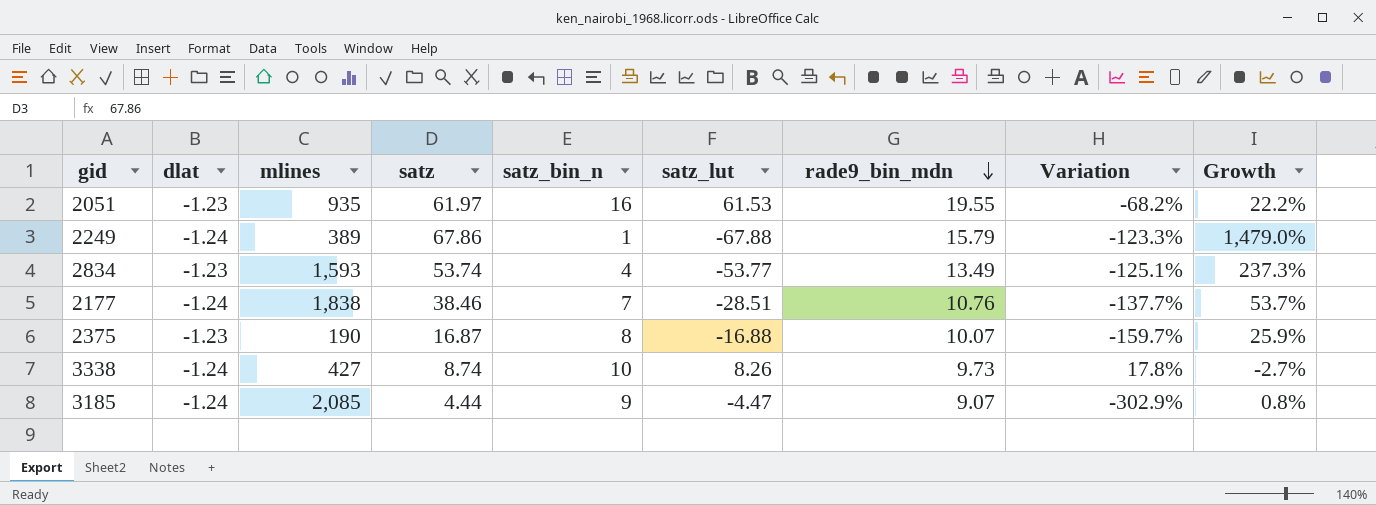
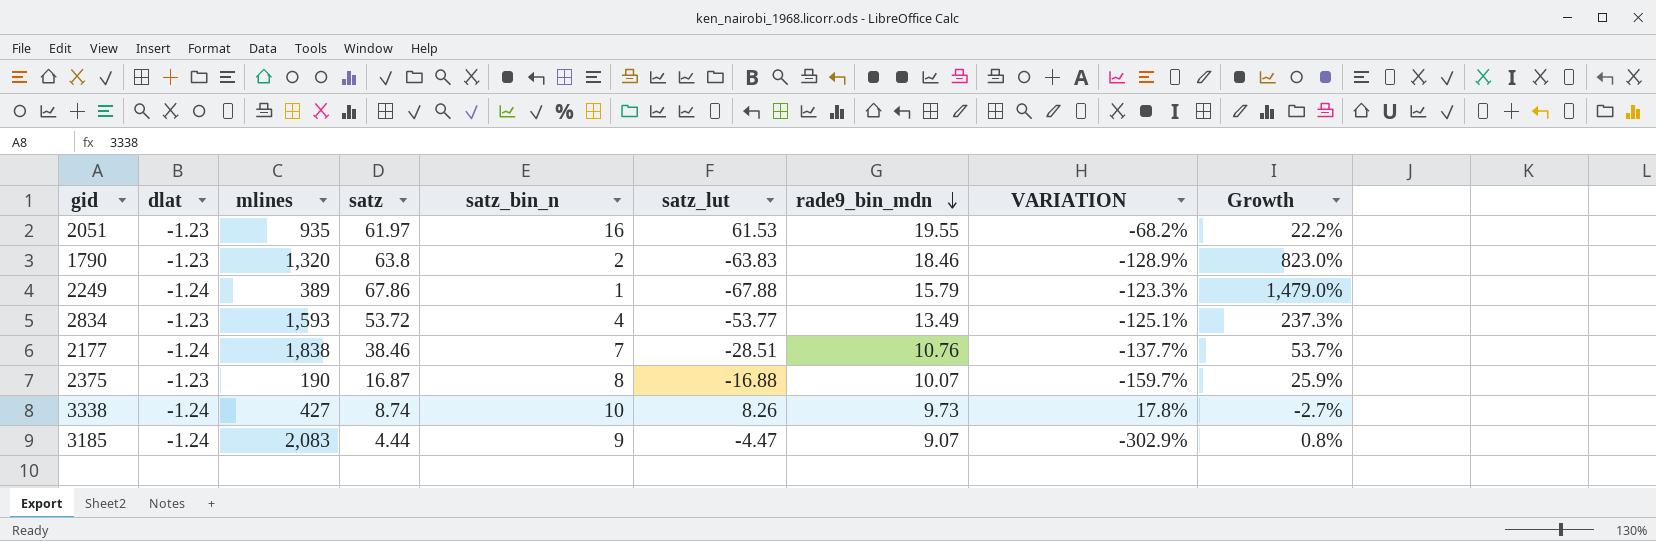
column name: Variation -> VARIATION
row 1790: none -> -1.23 | 1,320 | 63.8 | 2 | -63.83 | 18.46 | -128.9% | 823.0%
2834 | satz: 53.74 -> 53.72
3185 | mlines: 2,085 -> 2,083

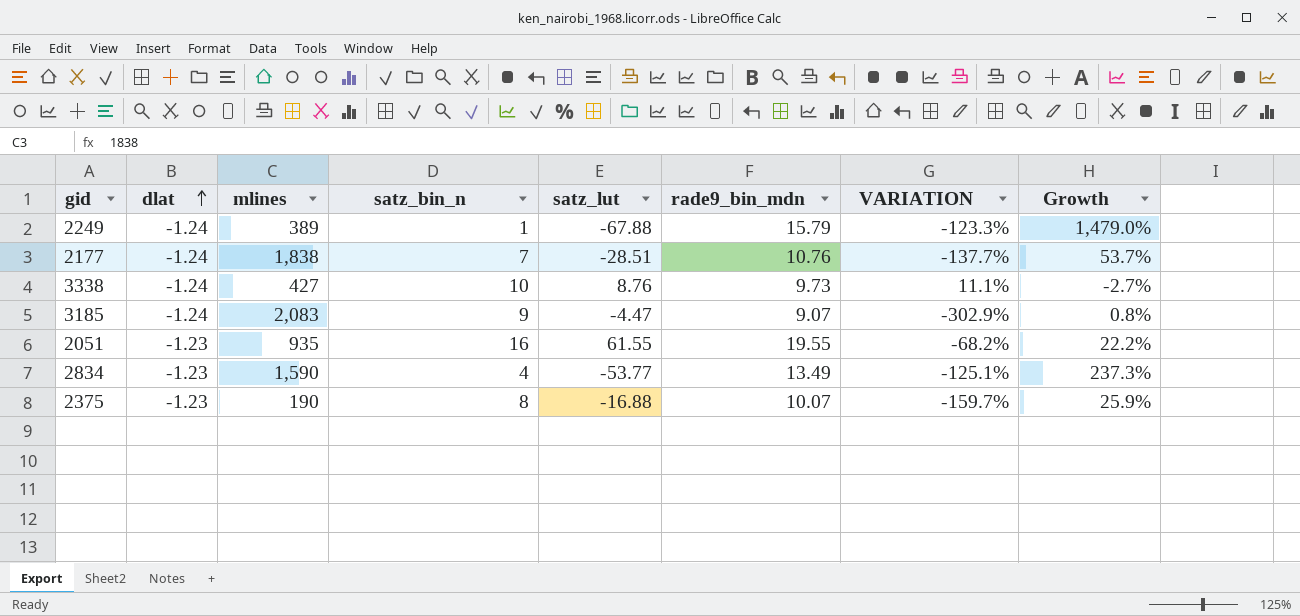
row order: rade9_bin_mdn descending -> dlat ascending
column satz | position: 4 -> none
row 1790: -1.23 | 1,320 | 63.8 | 2 | -63.83 | 18.46 | -128.9% | 823.0% -> none
3338 | satz_lut: 8.26 -> 8.76
3338 | VARIATION: 17.8% -> 11.1%
2051 | satz_lut: 61.53 -> 61.55
2834 | mlines: 1,593 -> 1,590

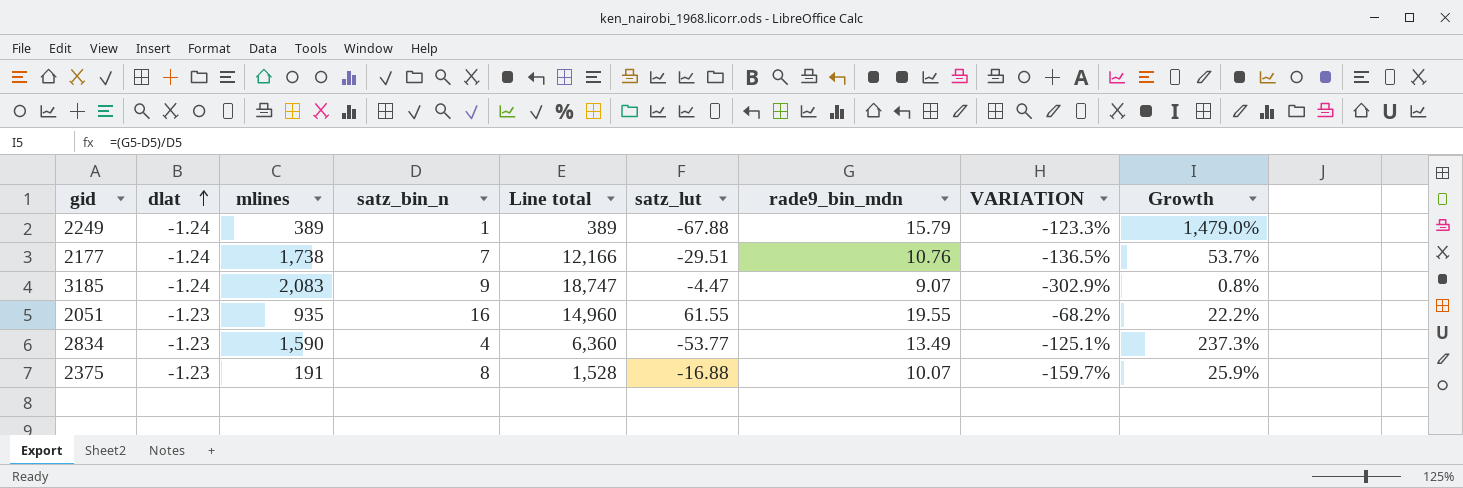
column Line total | formula: none -> [mlines] * [satz_bin_n]
row 3338: -1.24 | 427 | 10 | 8.76 | 9.73 | 11.1% | -2.7% -> none
2177 | mlines: 1,838 -> 1,738
2177 | satz_lut: -28.51 -> -29.51
2177 | VARIATION: -137.7% -> -136.5%
2375 | mlines: 190 -> 191

